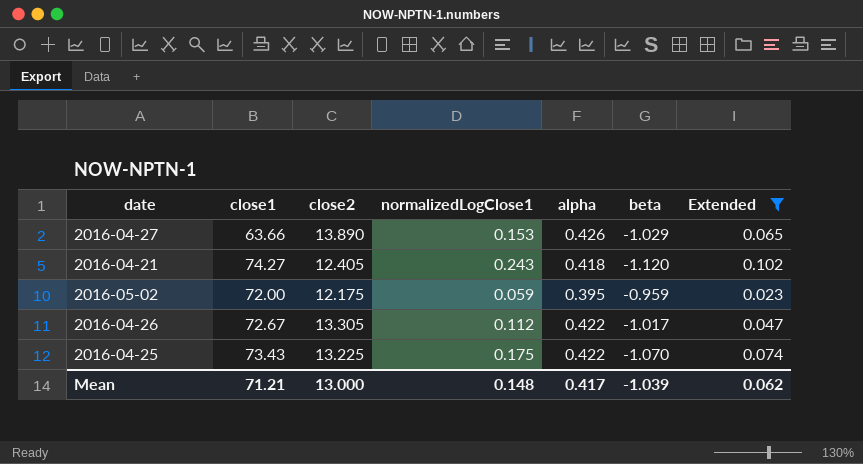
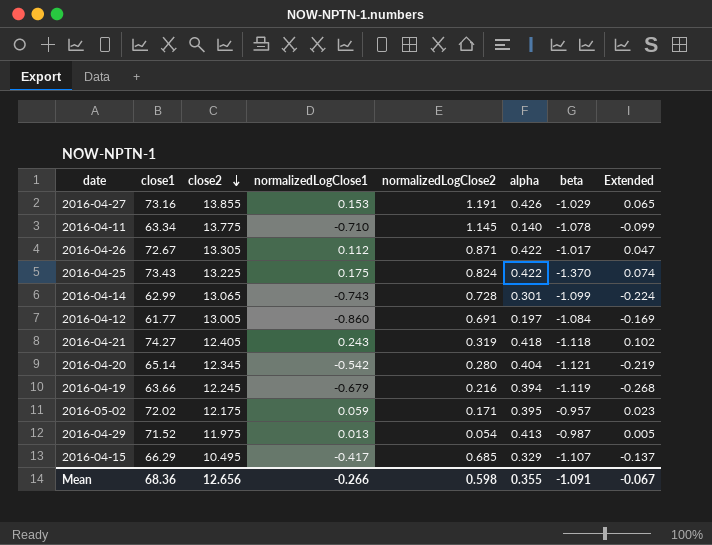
filter: Extended >= 0.023 -> none
row order: none -> close2 descending
column normalizedLogClose2 | position: none -> 5
2016-04-27 | close1: 63.66 -> 73.16
2016-04-27 | close2: 13.890 -> 13.855
2016-04-25 | beta: -1.070 -> -1.370
2016-04-21 | beta: -1.120 -> -1.118
2016-05-02 | close1: 72.00 -> 72.02
2016-05-02 | beta: -0.959 -> -0.957
Mean | close1: 71.21 -> 68.36
Mean | close2: 13.000 -> 12.656
Mean | normalizedLogClose1: 0.148 -> -0.266
Mean | alpha: 0.417 -> 0.355
Mean | beta: -1.039 -> -1.091
Mean | Extended: 0.062 -> -0.067

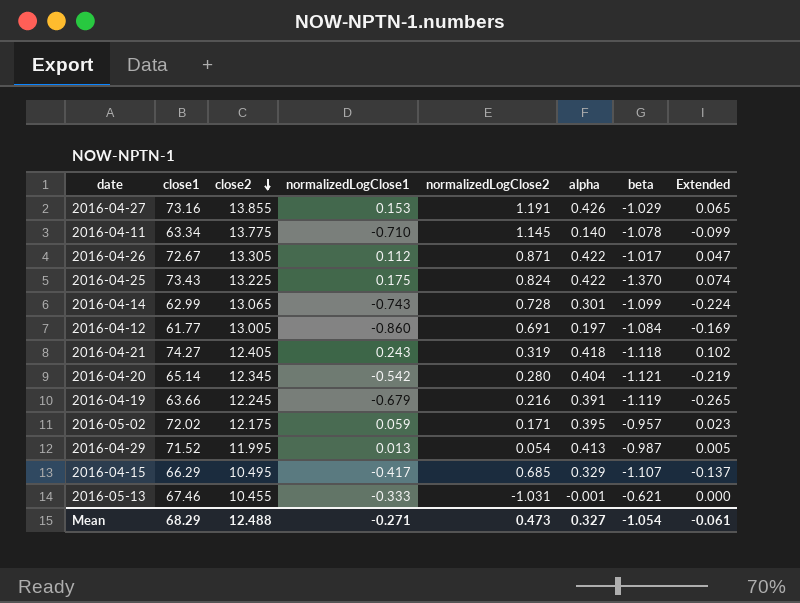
2016-04-19 | alpha: 0.394 -> 0.391
2016-04-19 | Extended: -0.268 -> -0.265
2016-04-29 | close2: 11.975 -> 11.995
row 2016-05-13: none -> 67.46 | 10.455 | -0.333 | -1.031 | -0.001 | -0.621 | 0.000
Mean | close1: 68.36 -> 68.29
Mean | close2: 12.656 -> 12.488
Mean | normalizedLogClose1: -0.266 -> -0.271
Mean | normalizedLogClose2: 0.598 -> 0.473
Mean | alpha: 0.355 -> 0.327
Mean | beta: -1.091 -> -1.054
Mean | Extended: -0.067 -> -0.061

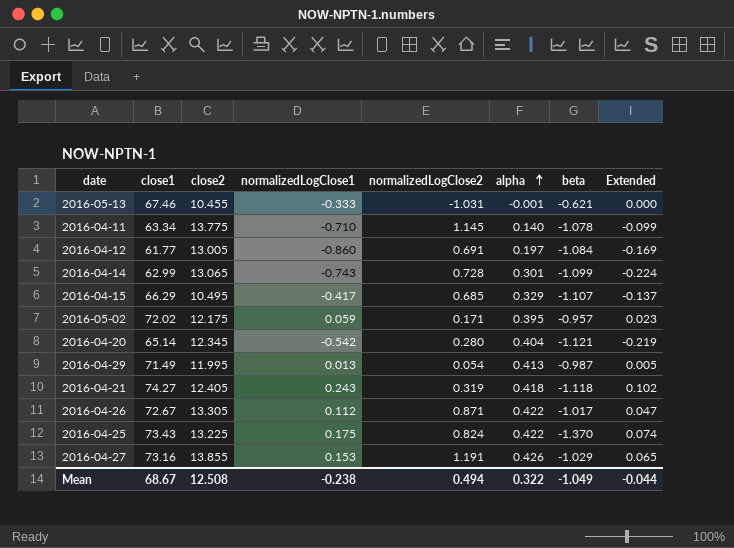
row order: close2 descending -> alpha ascending
row 2016-04-19: 63.66 | 12.245 | -0.679 | 0.216 | 0.391 | -1.119 | -0.265 -> none
2016-04-29 | close1: 71.52 -> 71.49
Mean | close1: 68.29 -> 68.67
Mean | close2: 12.488 -> 12.508
Mean | normalizedLogClose1: -0.271 -> -0.238
Mean | normalizedLogClose2: 0.473 -> 0.494
Mean | alpha: 0.327 -> 0.322
Mean | beta: -1.054 -> -1.049
Mean | Extended: -0.061 -> -0.044

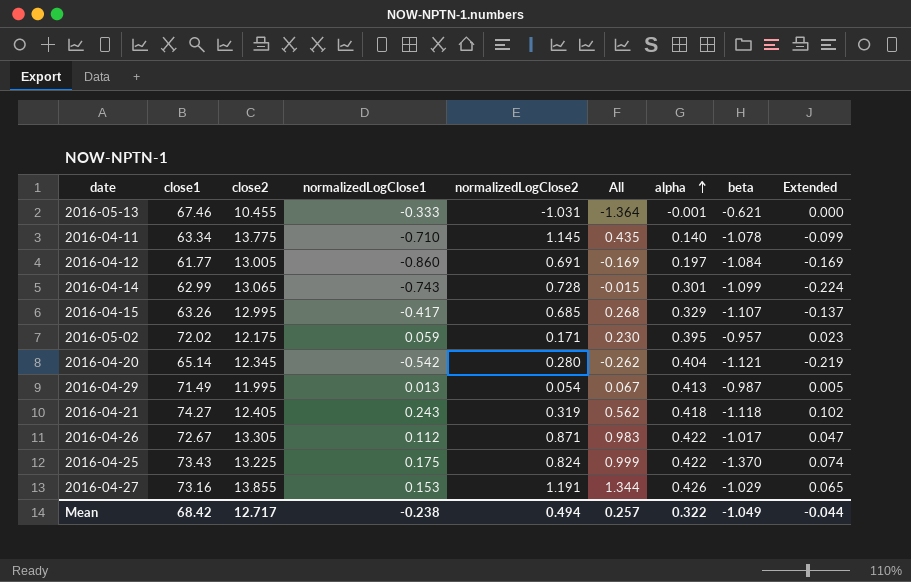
column All | formula: none -> [normalizedLogClose1] + [normalizedLogClose2]
2016-04-15 | close1: 66.29 -> 63.26
2016-04-15 | close2: 10.495 -> 12.995
Mean | close1: 68.67 -> 68.42
Mean | close2: 12.508 -> 12.717

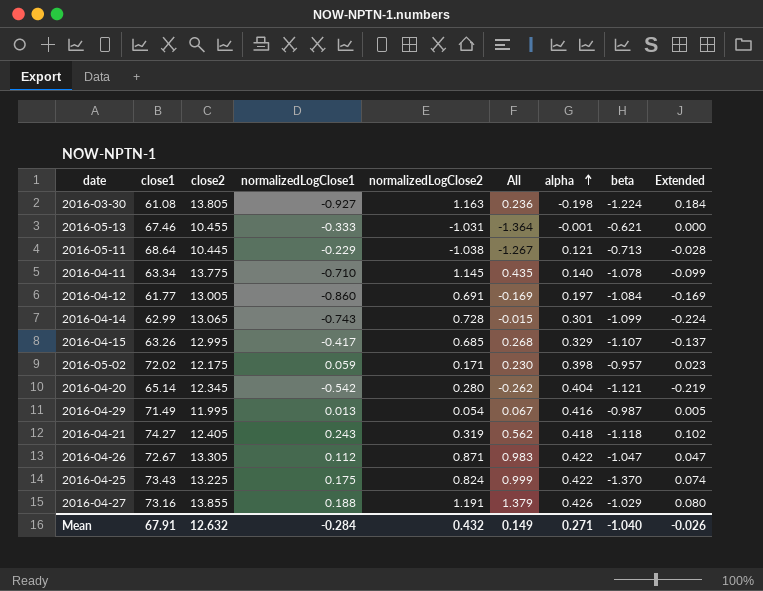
row 2016-03-30: none -> 61.08 | 13.805 | -0.927 | 1.163 | 0.236 | -0.198 | -1.224 | 0.184
row 2016-05-11: none -> 68.64 | 10.445 | -0.229 | -1.038 | -1.267 | 0.121 | -0.713 | -0.028
2016-05-02 | alpha: 0.395 -> 0.398
2016-04-29 | alpha: 0.413 -> 0.416
2016-04-26 | beta: -1.017 -> -1.047
2016-04-27 | normalizedLogClose1: 0.153 -> 0.188
2016-04-27 | All: 1.344 -> 1.379
2016-04-27 | Extended: 0.065 -> 0.080
Mean | close1: 68.42 -> 67.91
Mean | close2: 12.717 -> 12.632
Mean | normalizedLogClose1: -0.238 -> -0.284
Mean | normalizedLogClose2: 0.494 -> 0.432
Mean | All: 0.257 -> 0.149
Mean | alpha: 0.322 -> 0.271
Mean | beta: -1.049 -> -1.040
Mean | Extended: -0.044 -> -0.026

